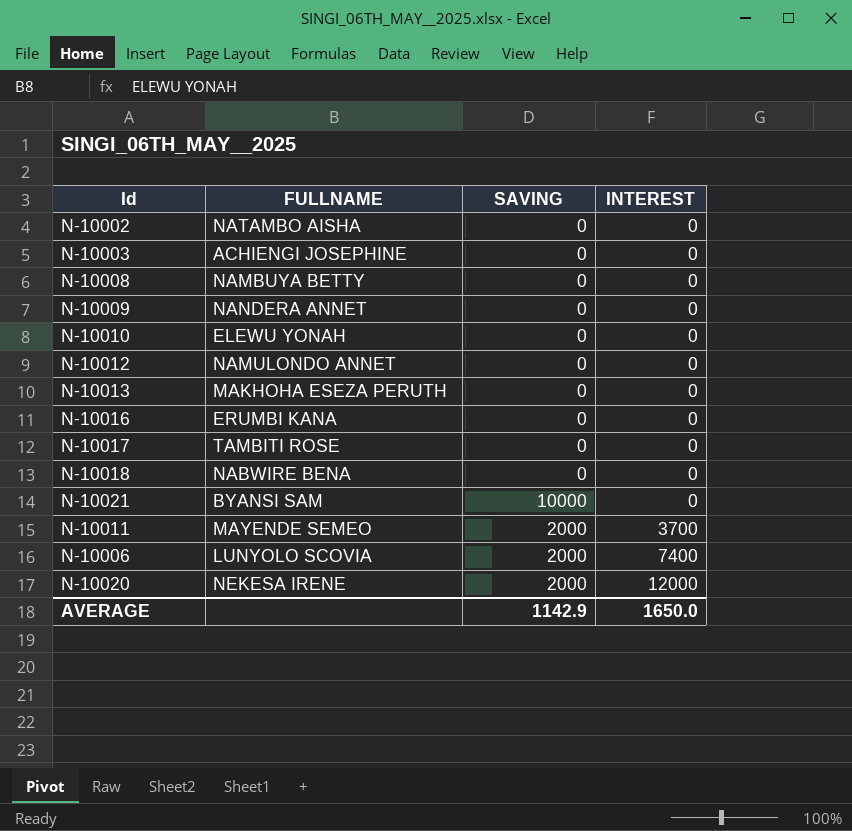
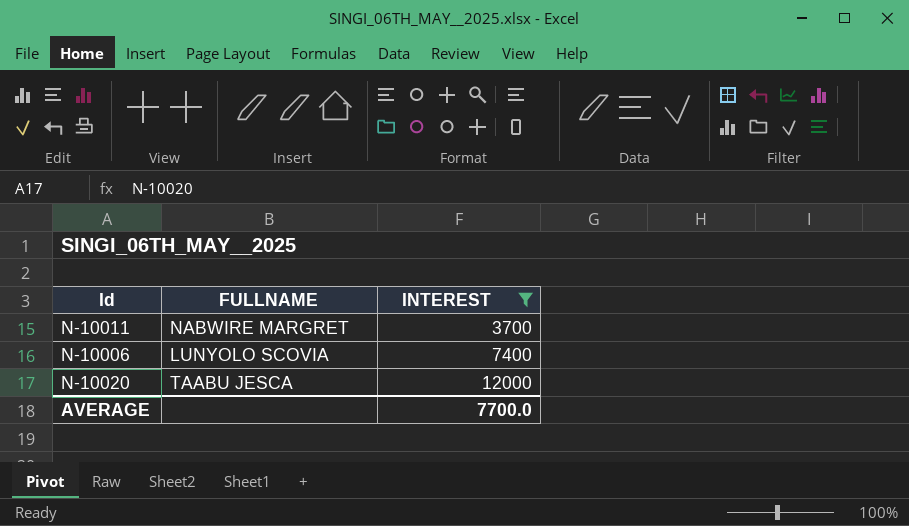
filter: none -> INTEREST != 0
column SAVING | position: 3 -> none
N-10011 | FULLNAME: MAYENDE SEMEO -> NABWIRE MARGRET
N-10020 | FULLNAME: NEKESA IRENE -> TAABU JESCA
AVERAGE | INTEREST: 1650.0 -> 7700.0

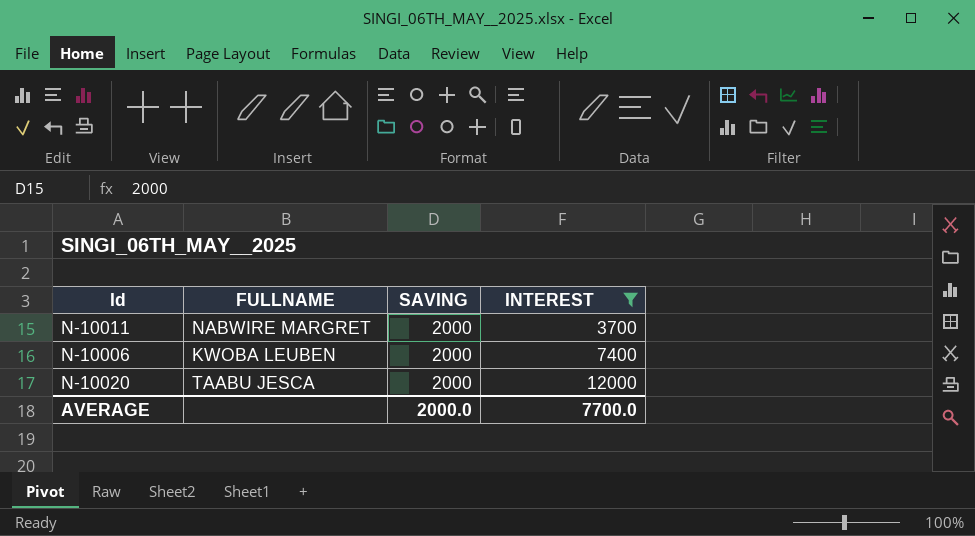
column SAVING | position: none -> 3
N-10006 | FULLNAME: LUNYOLO SCOVIA -> KWOBA LEUBEN

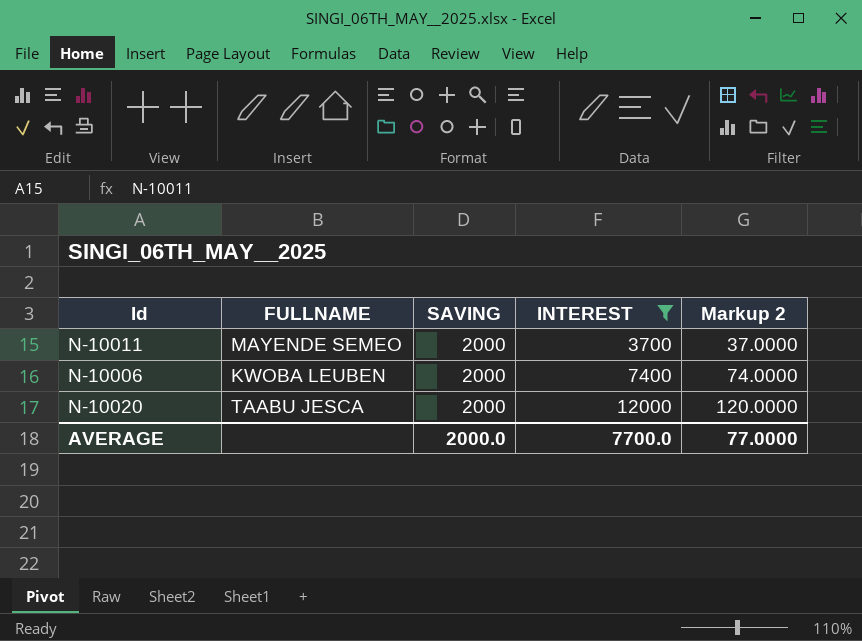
column Markup 2 | formula: none -> [INTEREST] * 0.01
N-10011 | FULLNAME: NABWIRE MARGRET -> MAYENDE SEMEO

